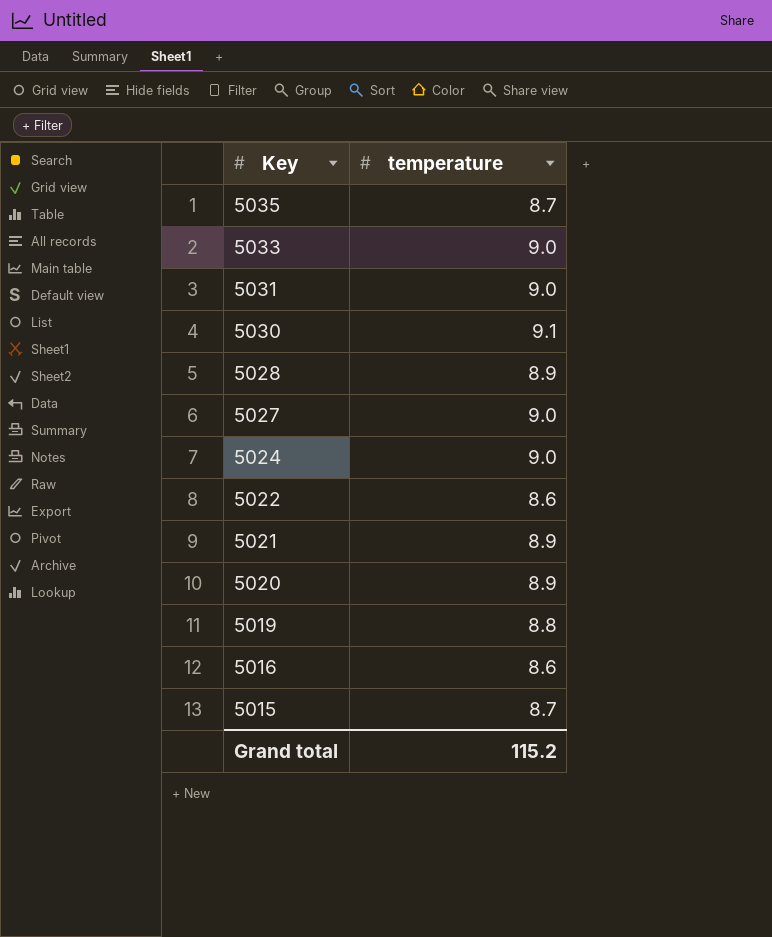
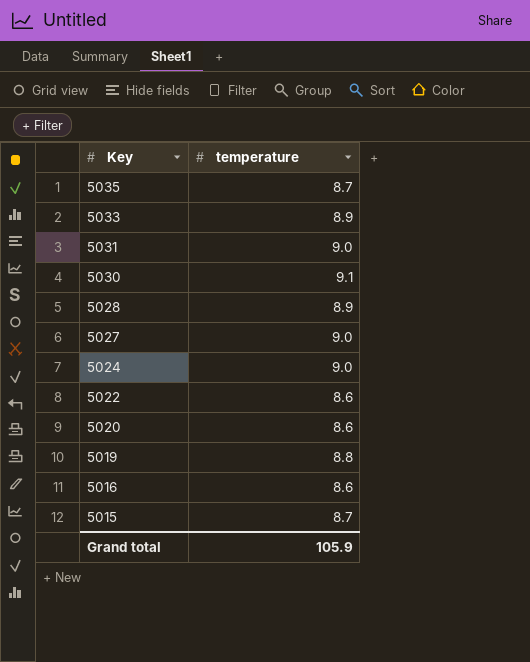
row 5021: 8.9 -> none
5033 | temperature: 9.0 -> 8.9
5020 | temperature: 8.9 -> 8.6
Grand total | temperature: 115.2 -> 105.9

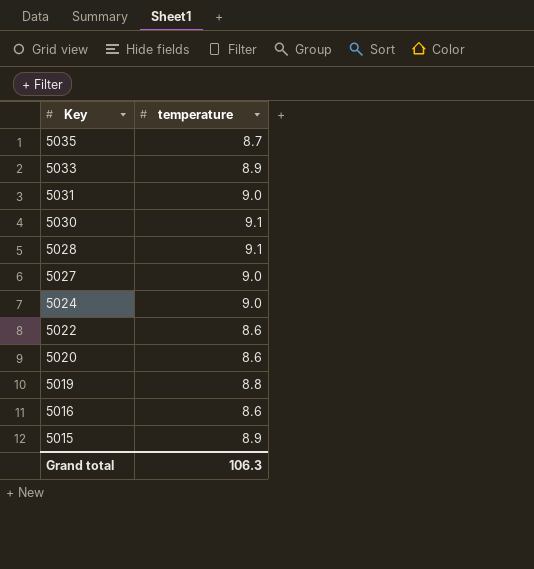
5028 | temperature: 8.9 -> 9.1
5015 | temperature: 8.7 -> 8.9
Grand total | temperature: 105.9 -> 106.3

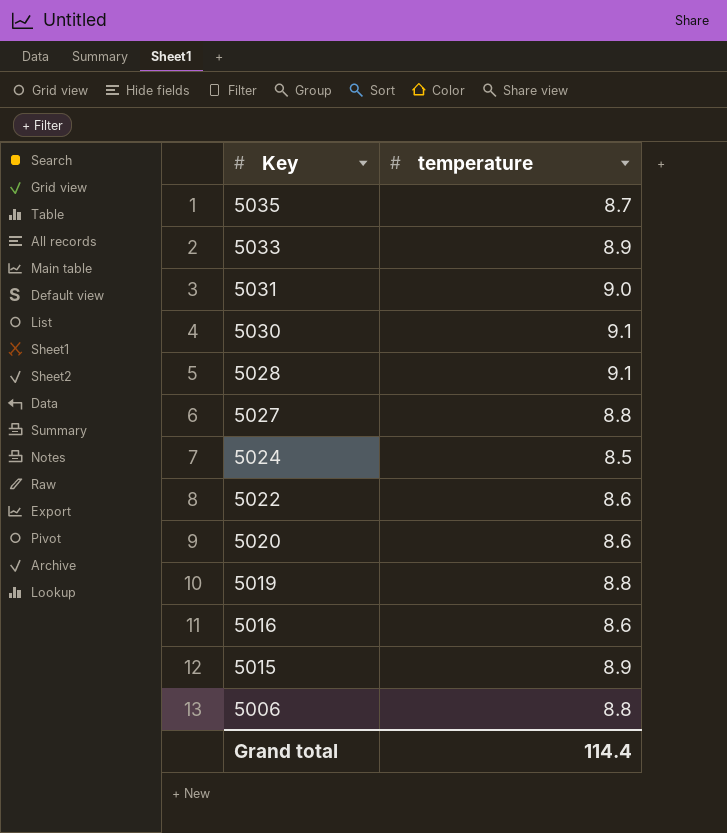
5027 | temperature: 9.0 -> 8.8
5024 | temperature: 9.0 -> 8.5
row 5006: none -> 8.8
Grand total | temperature: 106.3 -> 114.4

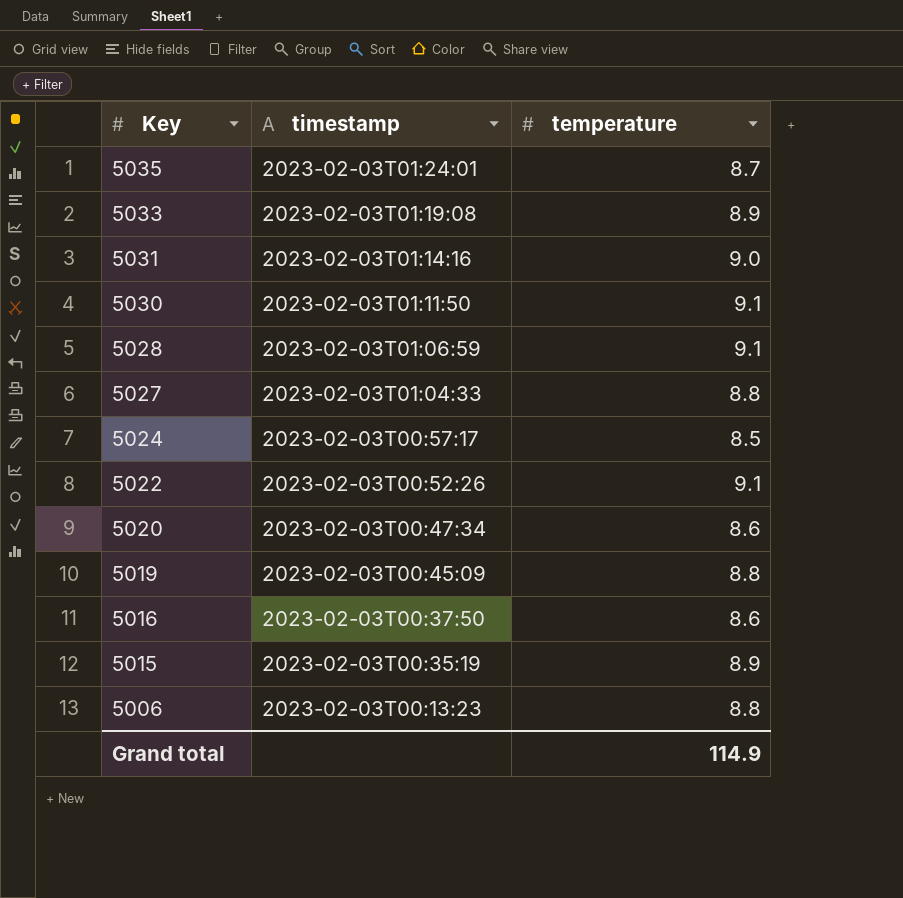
column timestamp | position: none -> 2
5022 | temperature: 8.6 -> 9.1
Grand total | temperature: 114.4 -> 114.9

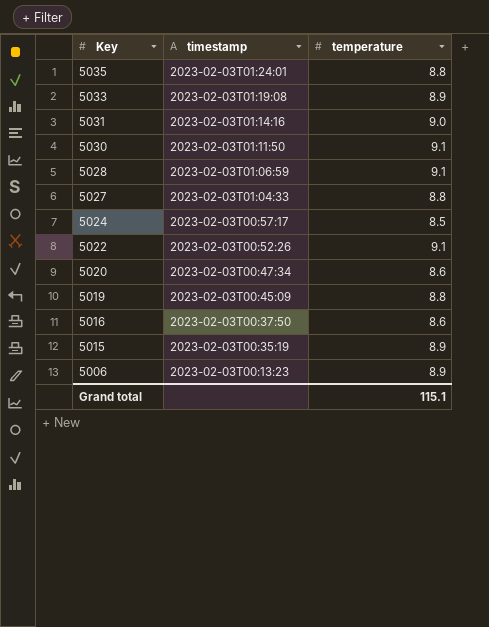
5035 | temperature: 8.7 -> 8.8
5006 | temperature: 8.8 -> 8.9
Grand total | temperature: 114.9 -> 115.1

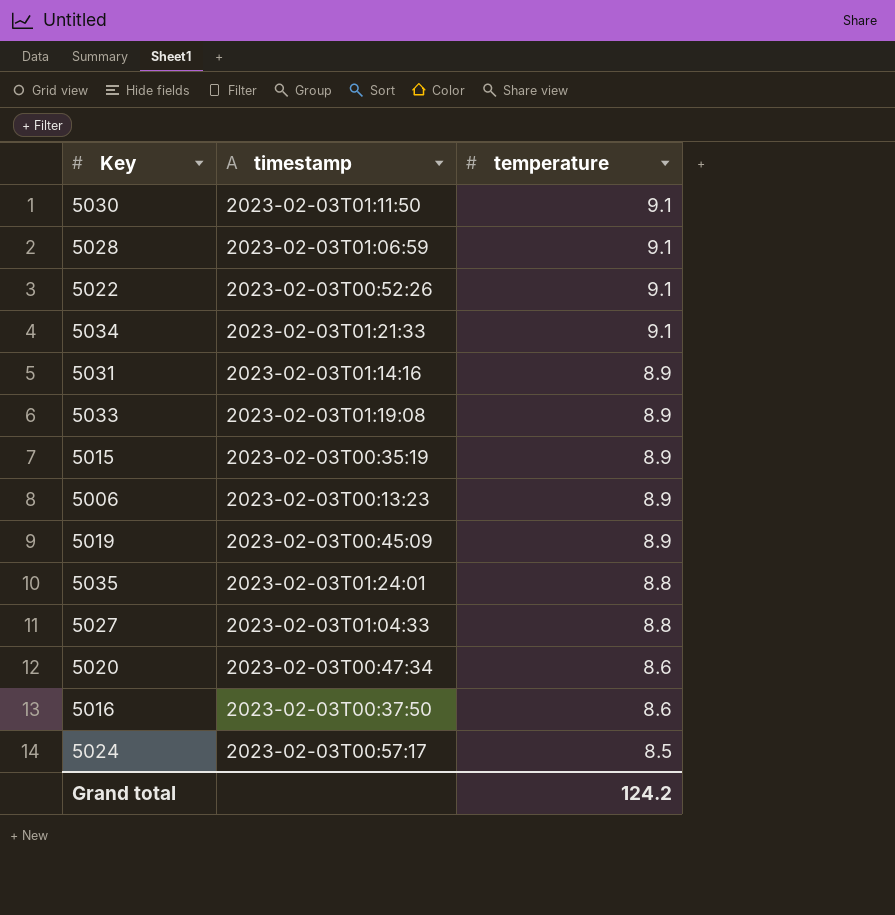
row order: Key descending -> temperature descending
row 5034: none -> 2023-02-03T01:21:33 | 9.1
5031 | temperature: 9.0 -> 8.9
5019 | temperature: 8.8 -> 8.9
Grand total | temperature: 115.1 -> 124.2

